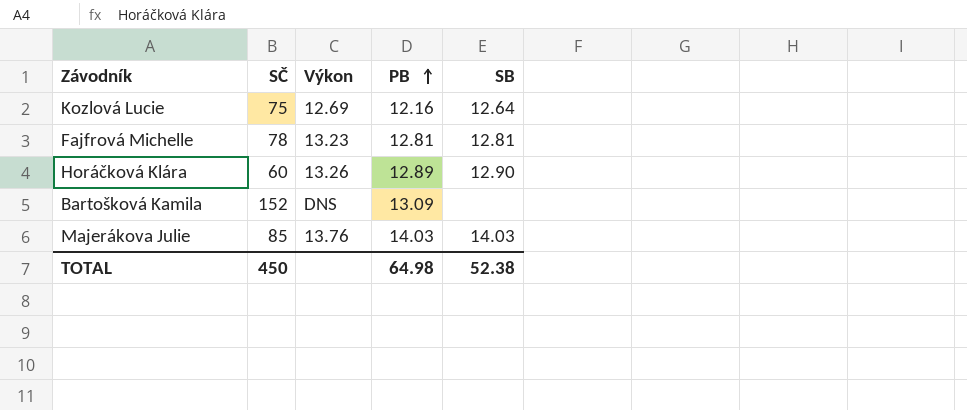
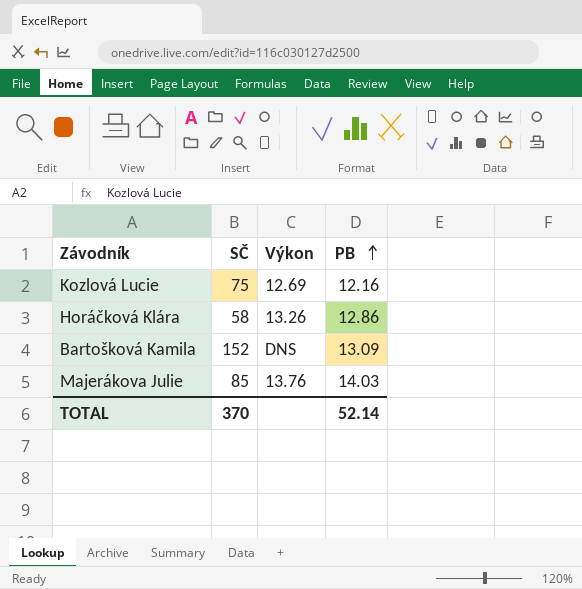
column SB | position: 5 -> none
row Fajfrová Michelle: 78 | 13.23 | 12.81 | 12.81 -> none
Horáčková Klára | SČ: 60 -> 58
Horáčková Klára | PB: 12.89 -> 12.86
TOTAL | SČ: 450 -> 370
TOTAL | PB: 64.98 -> 52.14

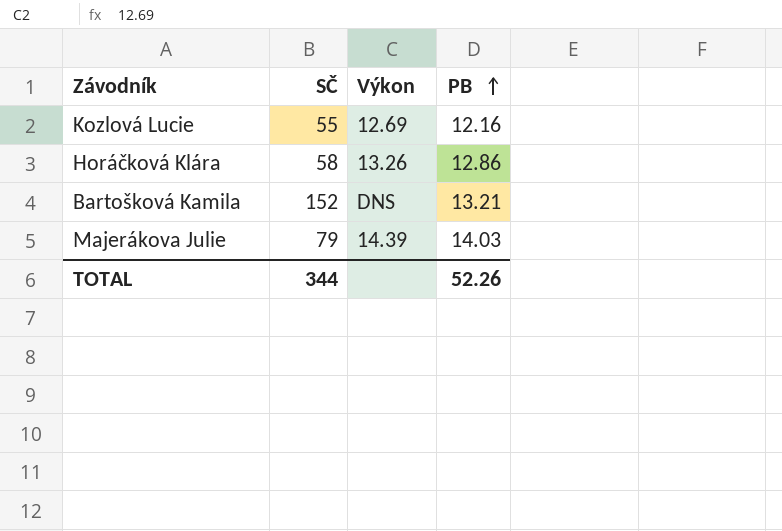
Kozlová Lucie | SČ: 75 -> 55
Bartošková Kamila | PB: 13.09 -> 13.21
Majerákova Julie | SČ: 85 -> 79
Majerákova Julie | Výkon: 13.76 -> 14.39
TOTAL | SČ: 370 -> 344
TOTAL | PB: 52.14 -> 52.26

